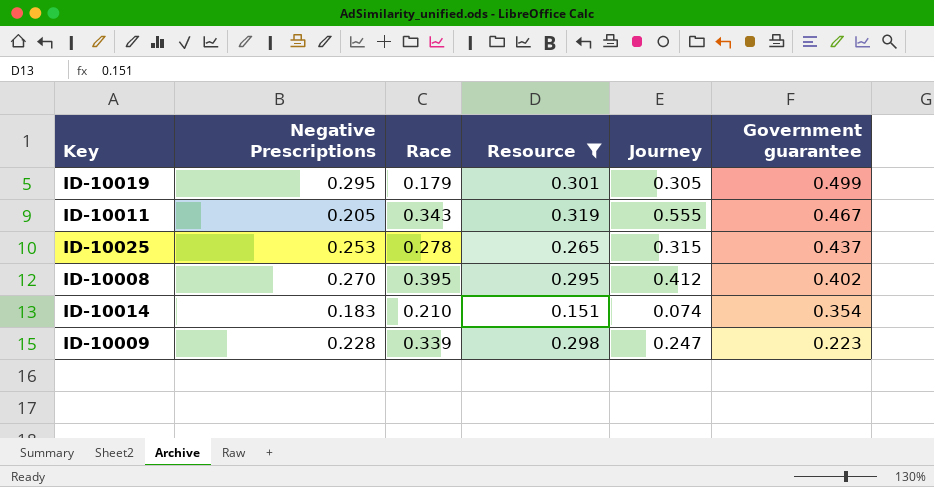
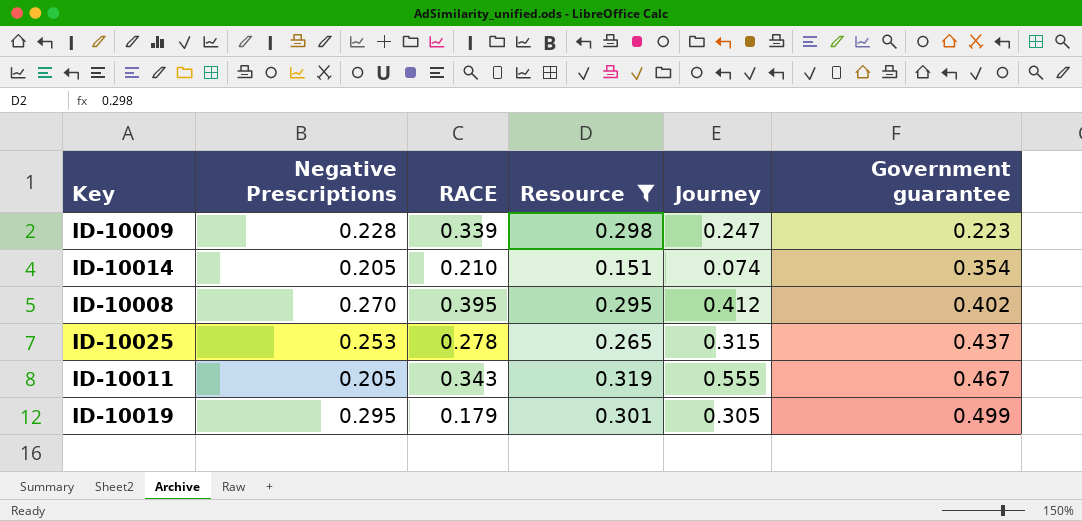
row order: Government guarantee descending -> Government guarantee ascending
column name: Race -> RACE
ID-10014 | Negative Prescriptions: 0.183 -> 0.205

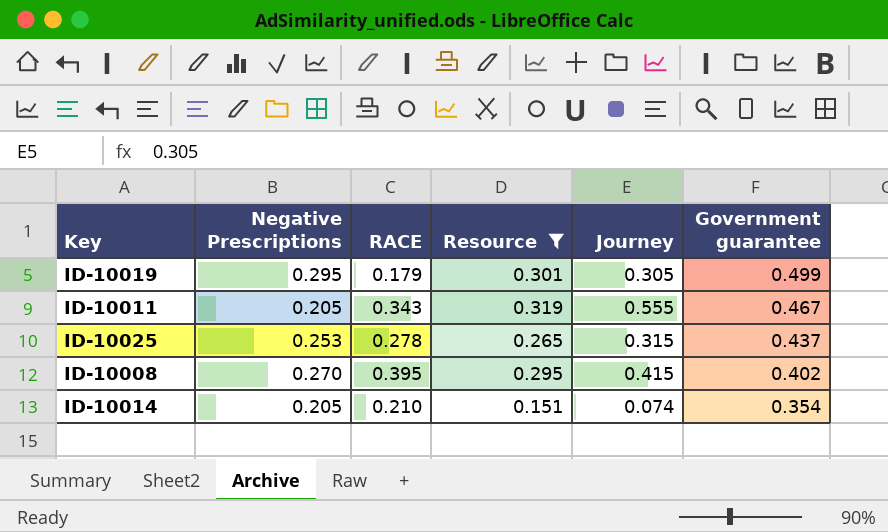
row order: Government guarantee ascending -> Government guarantee descending
row ID-10009: 0.228 | 0.339 | 0.298 | 0.247 | 0.223 -> none
ID-10008 | Journey: 0.412 -> 0.415

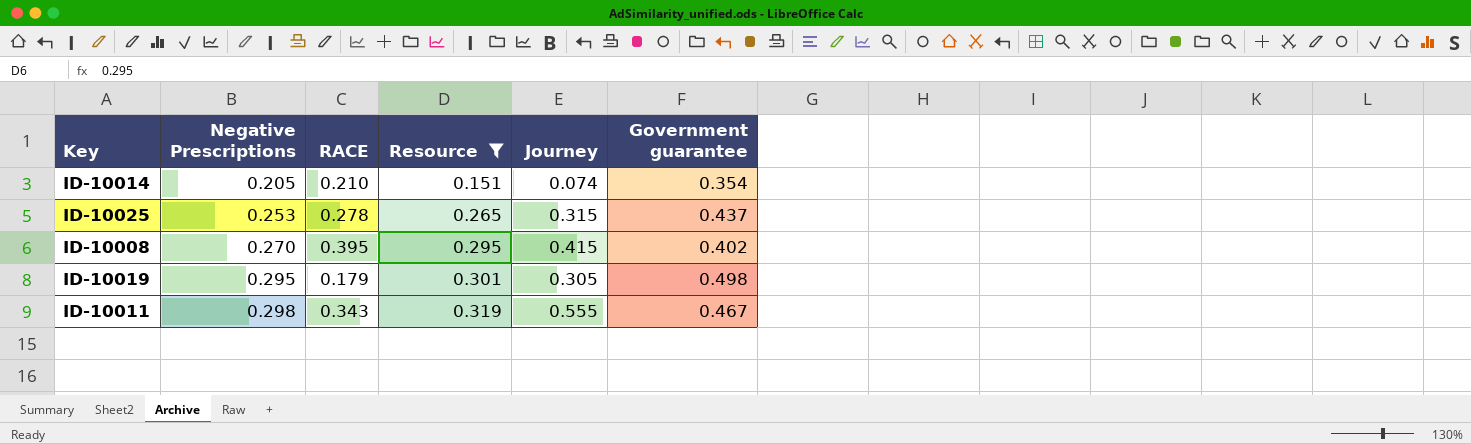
row order: Government guarantee descending -> Negative Prescriptions ascending
ID-10019 | Government guarantee: 0.499 -> 0.498
ID-10011 | Negative Prescriptions: 0.205 -> 0.298

